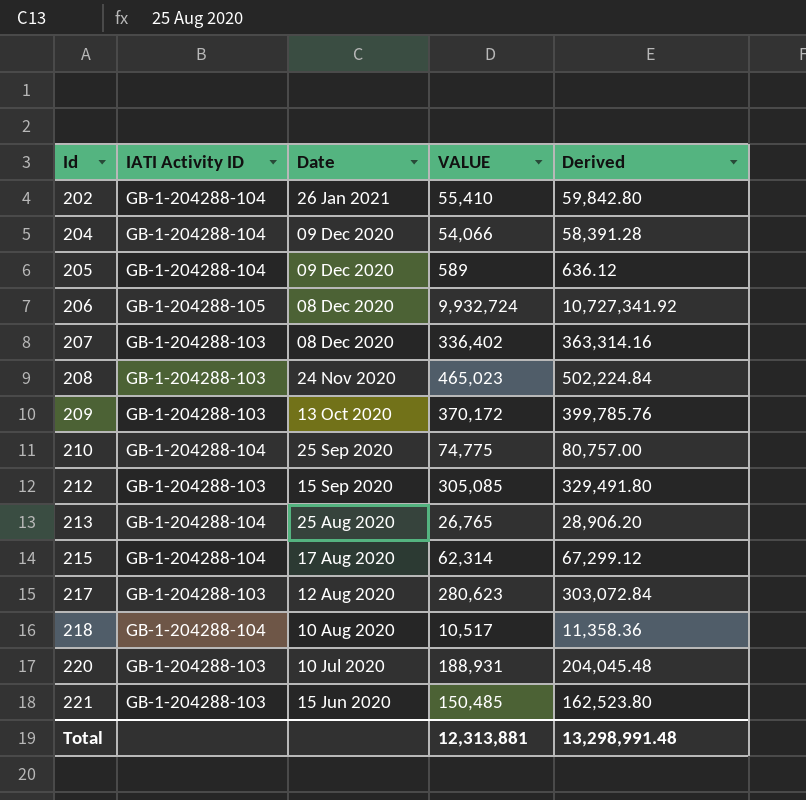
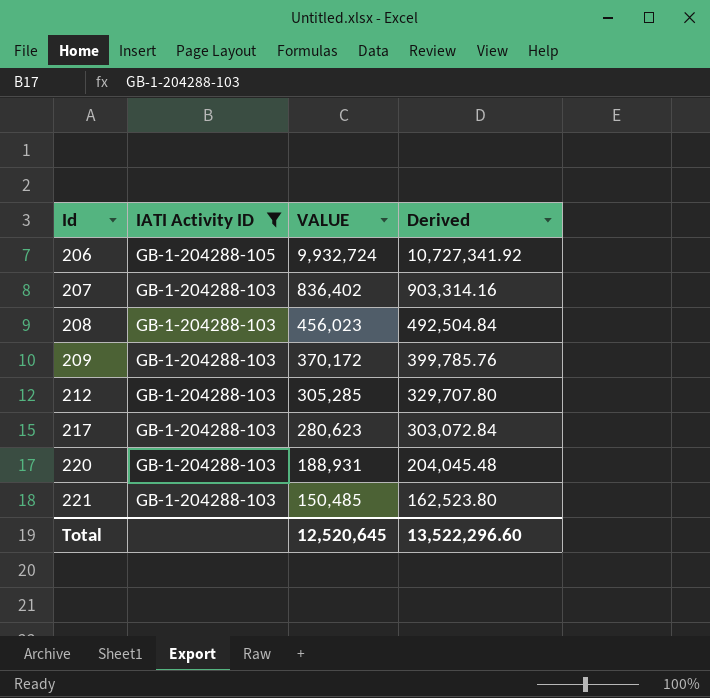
filter: none -> IATI Activity ID != GB-1-204288-104
column Date | position: 3 -> none
207 | VALUE: 336,402 -> 836,402
207 | Derived: 363,314.16 -> 903,314.16
208 | VALUE: 465,023 -> 456,023
208 | Derived: 502,224.84 -> 492,504.84
212 | VALUE: 305,085 -> 305,285
212 | Derived: 329,491.80 -> 329,707.80
Total | VALUE: 12,313,881 -> 12,520,645
Total | Derived: 13,298,991.48 -> 13,522,296.60

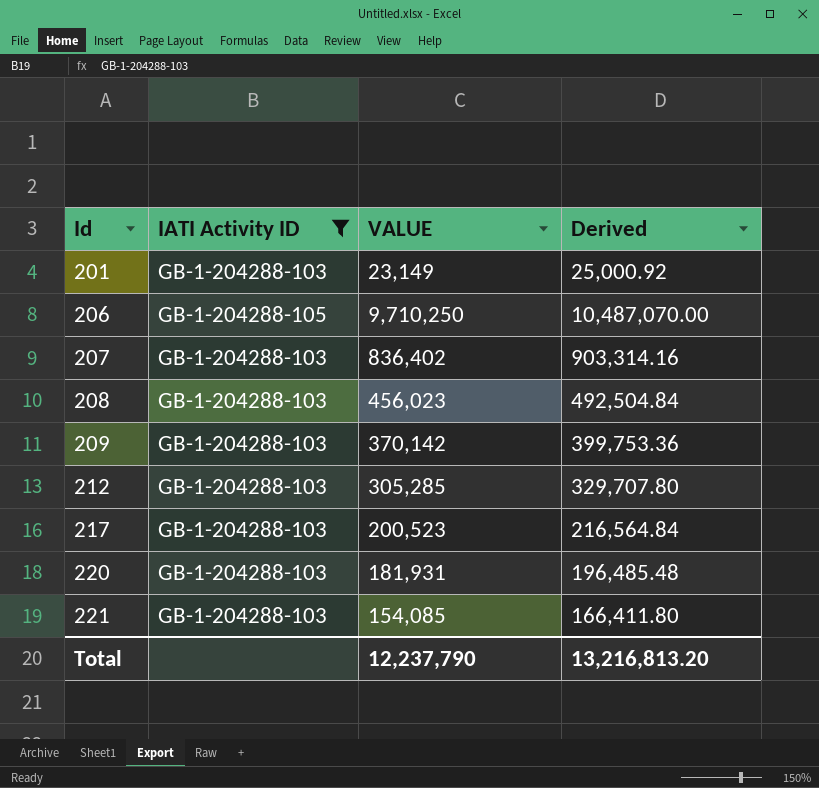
row 201: none -> GB-1-204288-103 | 23,149 | 25,000.92
206 | VALUE: 9,932,724 -> 9,710,250
206 | Derived: 10,727,341.92 -> 10,487,070.00
209 | VALUE: 370,172 -> 370,142
209 | Derived: 399,785.76 -> 399,753.36
217 | VALUE: 280,623 -> 200,523
217 | Derived: 303,072.84 -> 216,564.84
220 | VALUE: 188,931 -> 181,931
220 | Derived: 204,045.48 -> 196,485.48
221 | VALUE: 150,485 -> 154,085
221 | Derived: 162,523.80 -> 166,411.80
Total | VALUE: 12,520,645 -> 12,237,790
Total | Derived: 13,522,296.60 -> 13,216,813.20

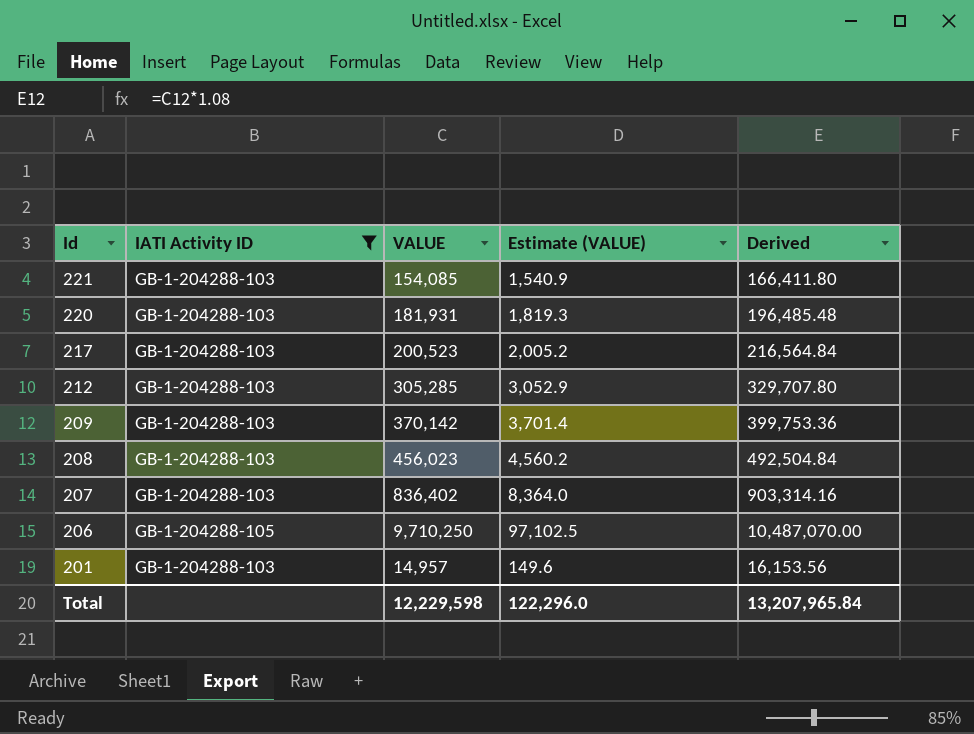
row order: Id ascending -> Id descending
column Estimate (VALUE) | formula: none -> [VALUE] * 0.01
201 | VALUE: 23,149 -> 14,957
201 | Derived: 25,000.92 -> 16,153.56
Total | VALUE: 12,237,790 -> 12,229,598
Total | Derived: 13,216,813.20 -> 13,207,965.84

